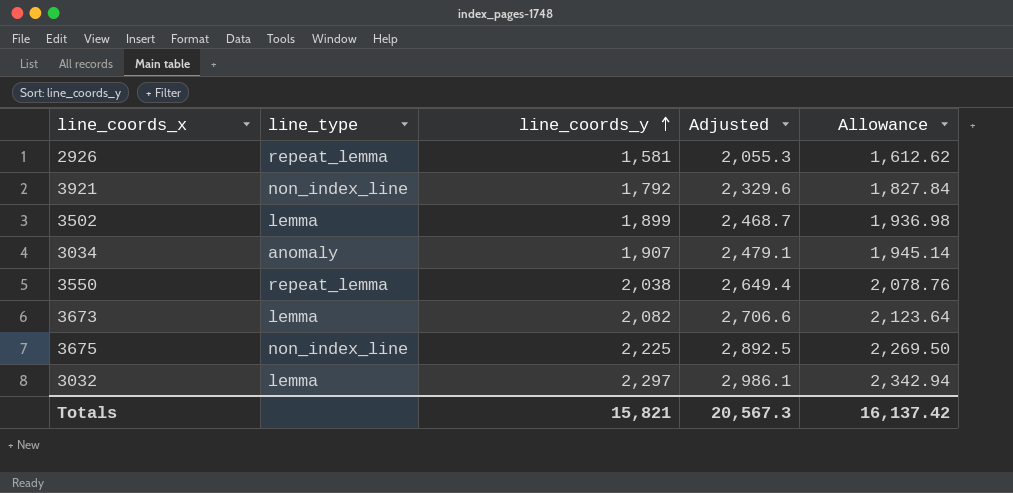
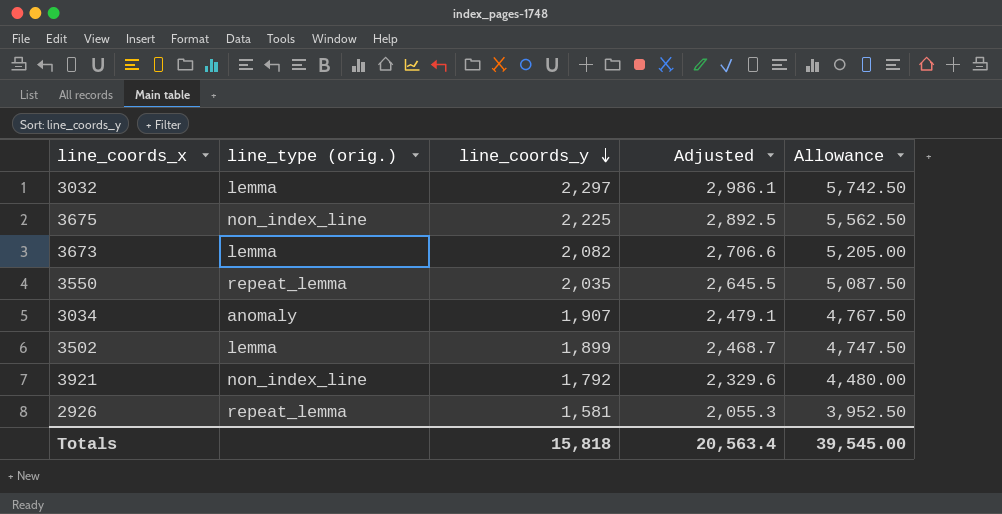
row order: line_coords_y ascending -> line_coords_y descending
column name: line_type -> line_type (orig.)
column Allowance | formula: [line_coords_y] * 1.02 -> [line_coords_y] * 2.5
3550 | line_coords_y: 2,038 -> 2,035
3550 | Adjusted: 2,649.4 -> 2,645.5
Totals | line_coords_y: 15,821 -> 15,818
Totals | Adjusted: 20,567.3 -> 20,563.4
Totals | Allowance: 16,137.42 -> 39,545.00

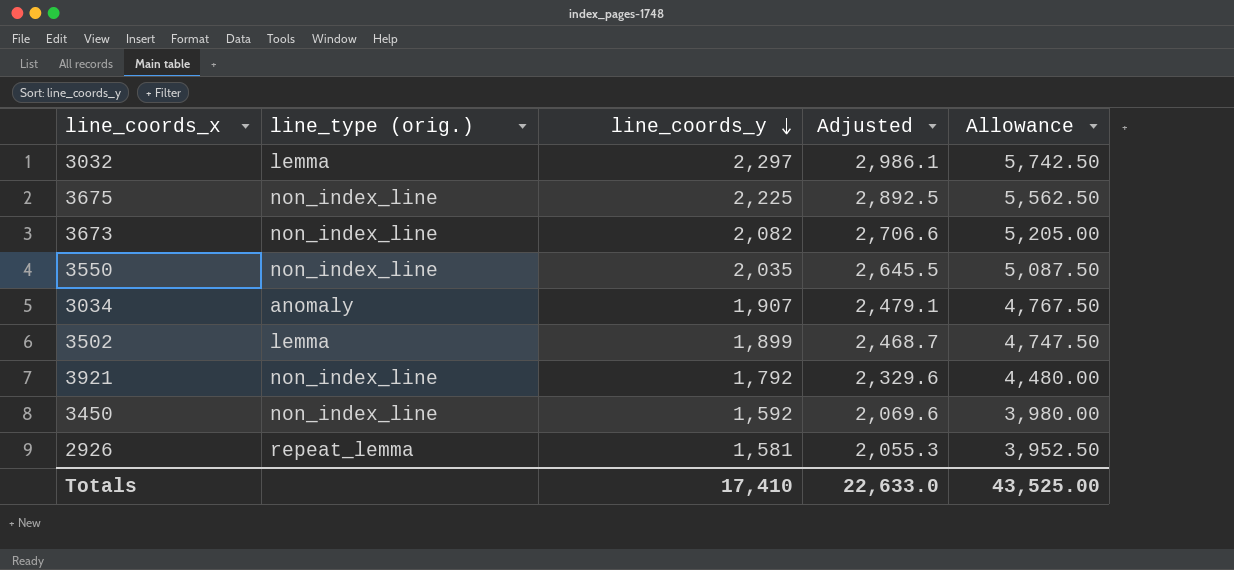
3673 | line_type (orig.): lemma -> non_index_line
3550 | line_type (orig.): repeat_lemma -> non_index_line
row 3450: none -> non_index_line | 1,592 | 2,069.6 | 3,980.00
Totals | line_coords_y: 15,818 -> 17,410
Totals | Adjusted: 20,563.4 -> 22,633.0
Totals | Allowance: 39,545.00 -> 43,525.00

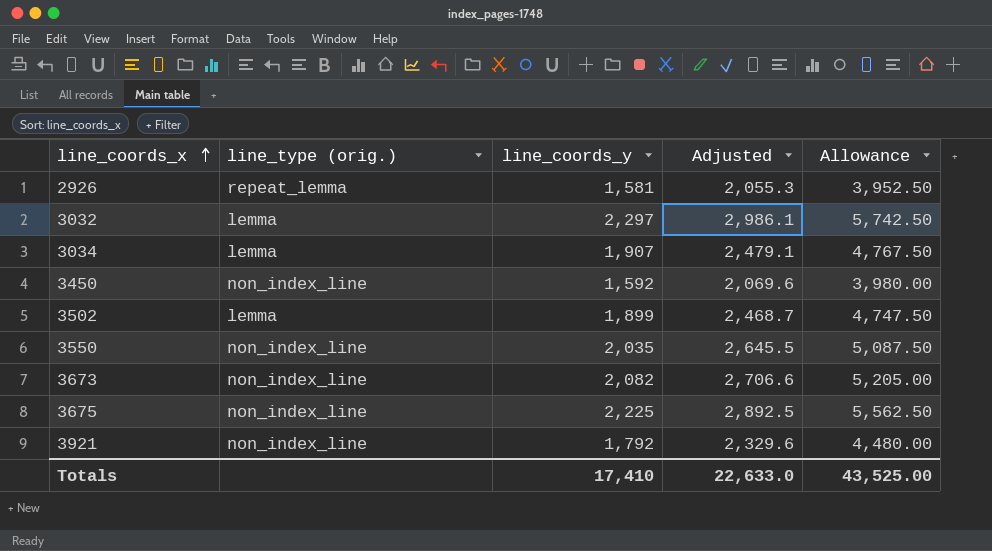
row order: line_coords_y descending -> line_coords_x ascending
3034 | line_type (orig.): anomaly -> lemma

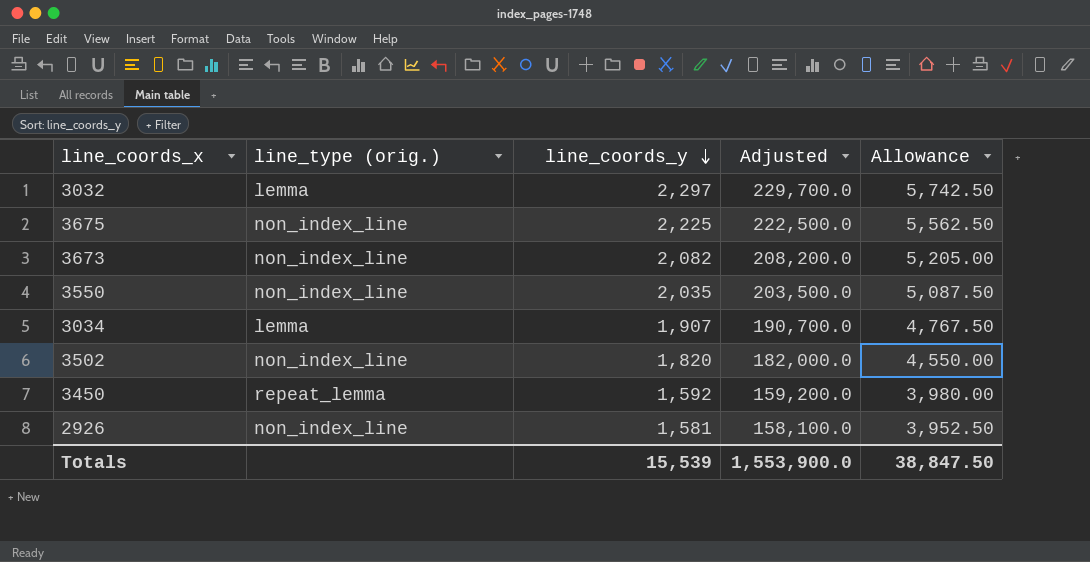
row order: line_coords_x ascending -> line_coords_y descending
column Adjusted | formula: [line_coords_y] * 1.3 -> [line_coords_y] * 100
row 3921: non_index_line | 1,792 | 2,329.6 | 4,480.00 -> none
3502 | line_type (orig.): lemma -> non_index_line
3502 | line_coords_y: 1,899 -> 1,820
3502 | Allowance: 4,747.50 -> 4,550.00
3450 | line_type (orig.): non_index_line -> repeat_lemma
2926 | line_type (orig.): repeat_lemma -> non_index_line
Totals | line_coords_y: 17,410 -> 15,539
Totals | Adjusted: 22,633.0 -> 1,553,900.0
Totals | Allowance: 43,525.00 -> 38,847.50

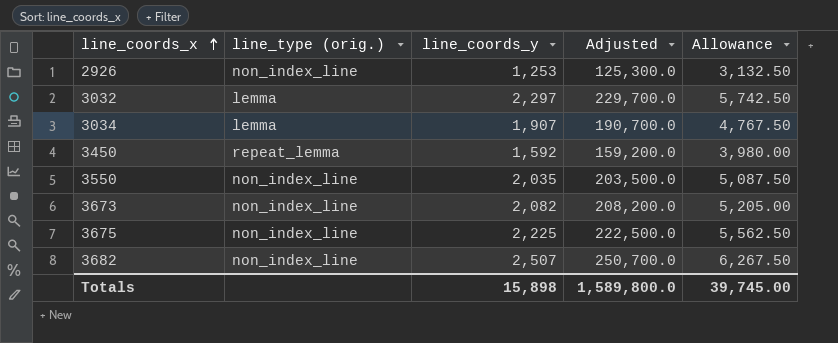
row order: line_coords_y descending -> line_coords_x ascending
row 3502: non_index_line | 1,820 | 182,000.0 | 4,550.00 -> none
2926 | line_coords_y: 1,581 -> 1,253
2926 | Adjusted: 158,100.0 -> 125,300.0
2926 | Allowance: 3,952.50 -> 3,132.50
row 3682: none -> non_index_line | 2,507 | 250,700.0 | 6,267.50
Totals | line_coords_y: 15,539 -> 15,898
Totals | Adjusted: 1,553,900.0 -> 1,589,800.0
Totals | Allowance: 38,847.50 -> 39,745.00

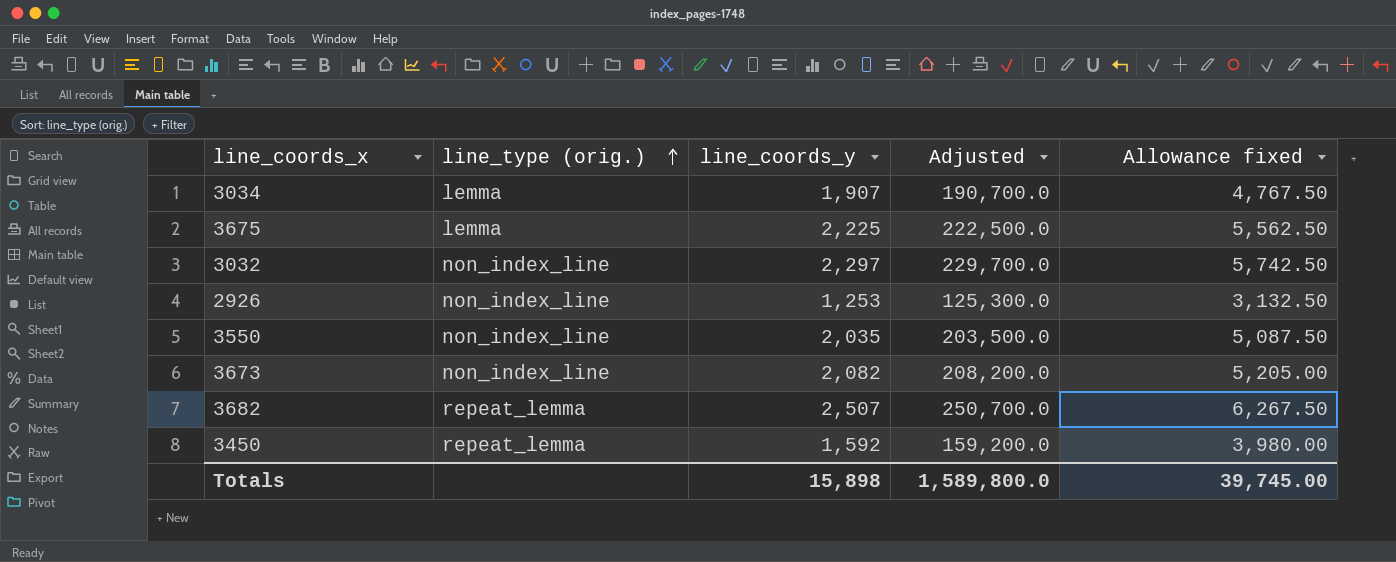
row order: line_coords_x ascending -> line_type (orig.) ascending
column name: Allowance -> Allowance fixed
3675 | line_type (orig.): non_index_line -> lemma
3032 | line_type (orig.): lemma -> non_index_line
3682 | line_type (orig.): non_index_line -> repeat_lemma

